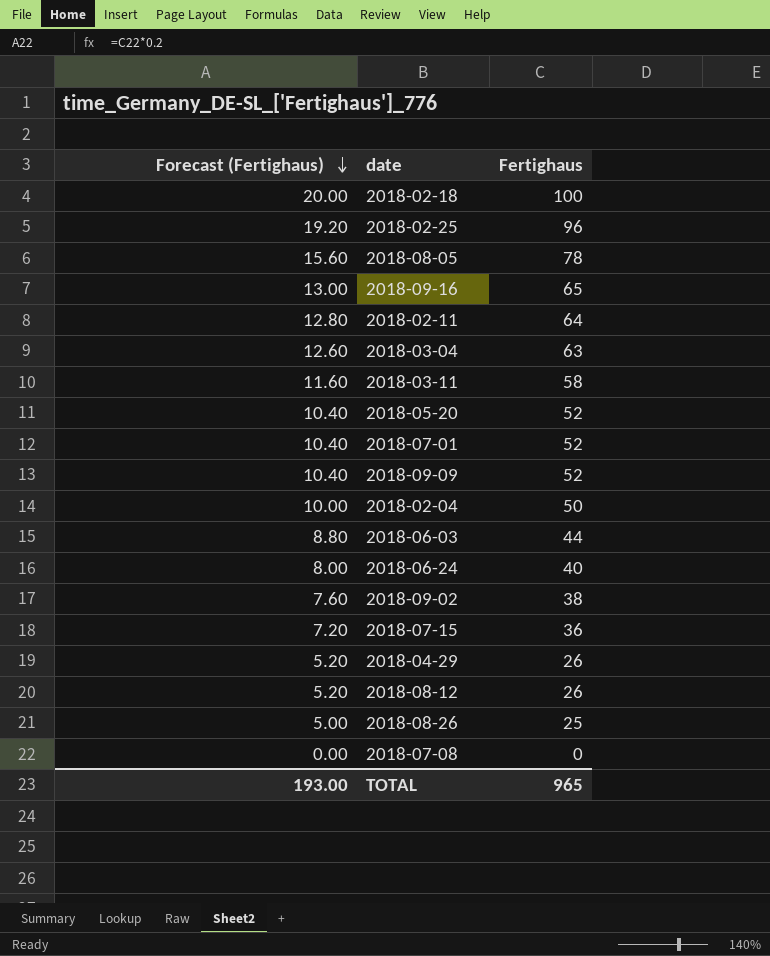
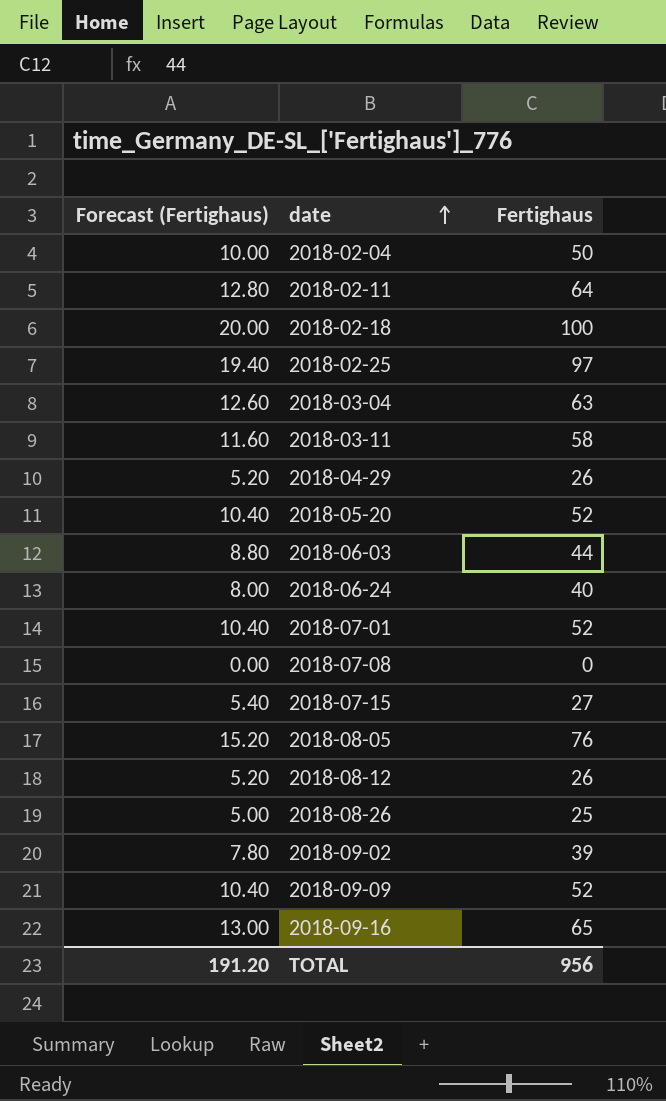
row order: Forecast (Fertighaus) descending -> date ascending
2018-02-25 | Forecast (Fertighaus): 19.20 -> 19.40
2018-02-25 | Fertighaus: 96 -> 97
2018-07-15 | Forecast (Fertighaus): 7.20 -> 5.40
2018-07-15 | Fertighaus: 36 -> 27
2018-08-05 | Forecast (Fertighaus): 15.60 -> 15.20
2018-08-05 | Fertighaus: 78 -> 76
2018-09-02 | Forecast (Fertighaus): 7.60 -> 7.80
2018-09-02 | Fertighaus: 38 -> 39
TOTAL | Forecast (Fertighaus): 193.00 -> 191.20
TOTAL | Fertighaus: 965 -> 956

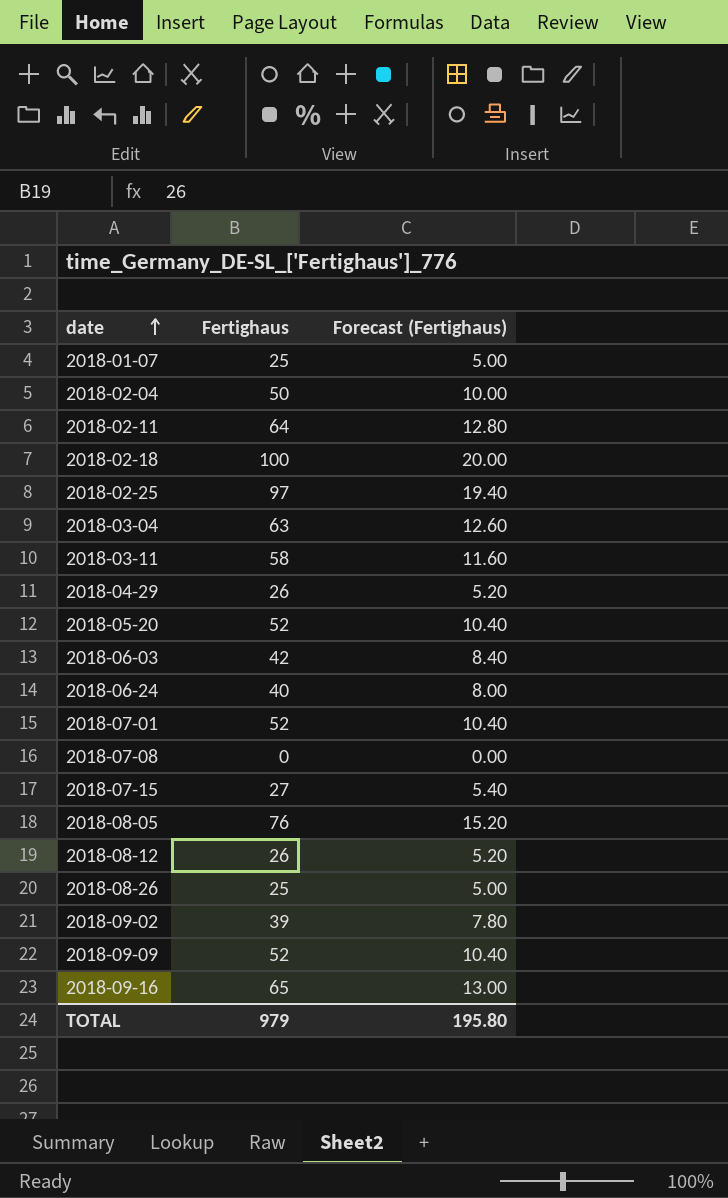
column Forecast (Fertighaus) | position: 1 -> 3
row 2018-01-07: none -> 25 | 5.00
2018-06-03 | Fertighaus: 44 -> 42
2018-06-03 | Forecast (Fertighaus): 8.80 -> 8.40
TOTAL | Fertighaus: 956 -> 979
TOTAL | Forecast (Fertighaus): 191.20 -> 195.80

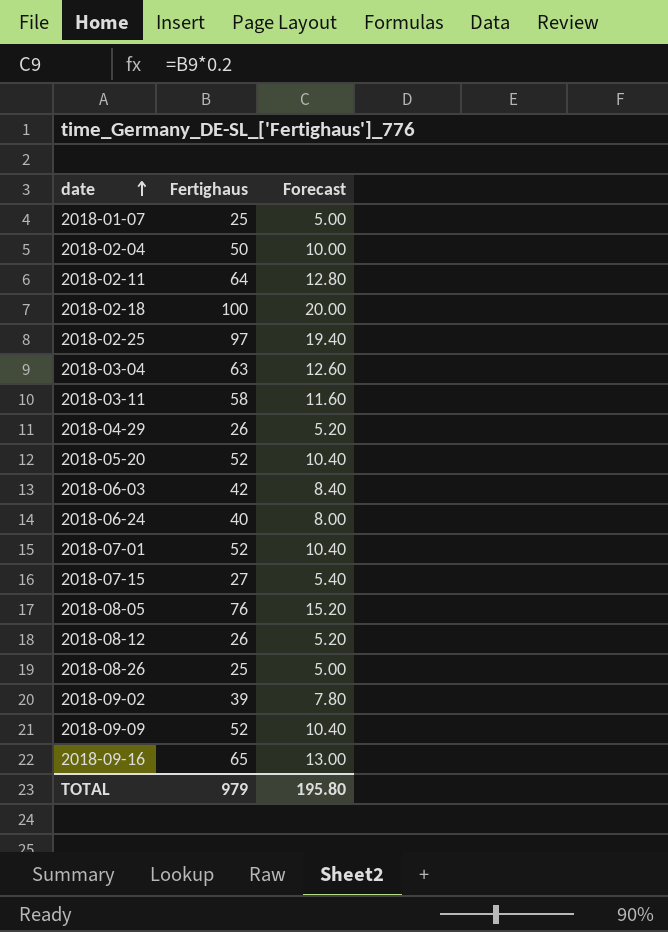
column name: Forecast (Fertighaus) -> Forecast
row 2018-07-08: 0 | 0.00 -> none

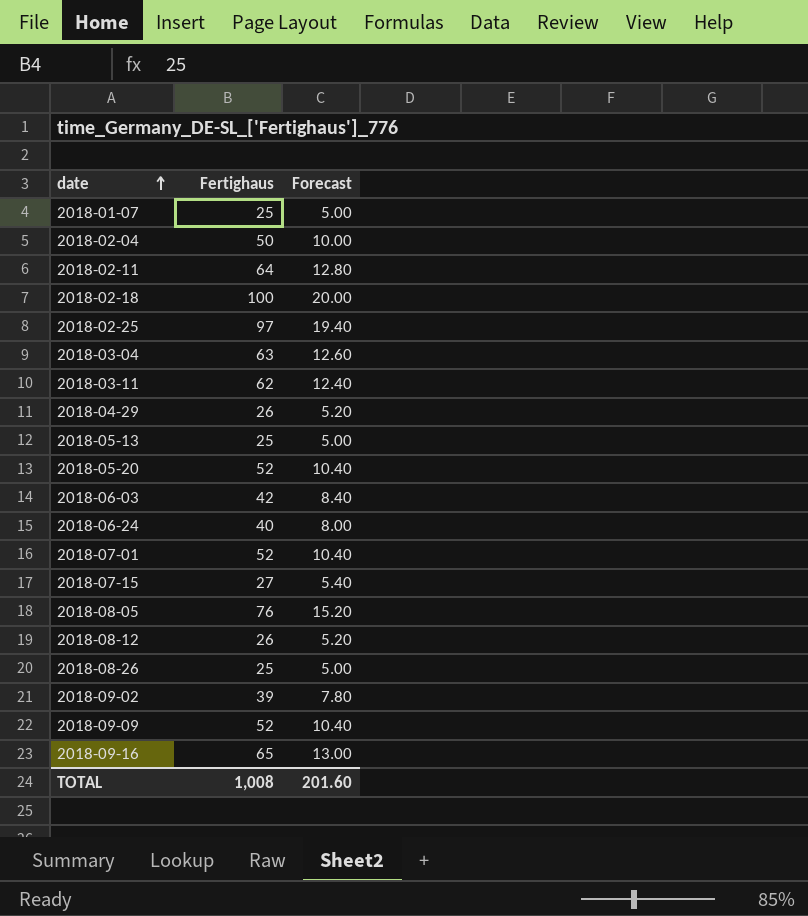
2018-03-11 | Fertighaus: 58 -> 62
2018-03-11 | Forecast: 11.60 -> 12.40
row 2018-05-13: none -> 25 | 5.00
TOTAL | Fertighaus: 979 -> 1,008
TOTAL | Forecast: 195.80 -> 201.60

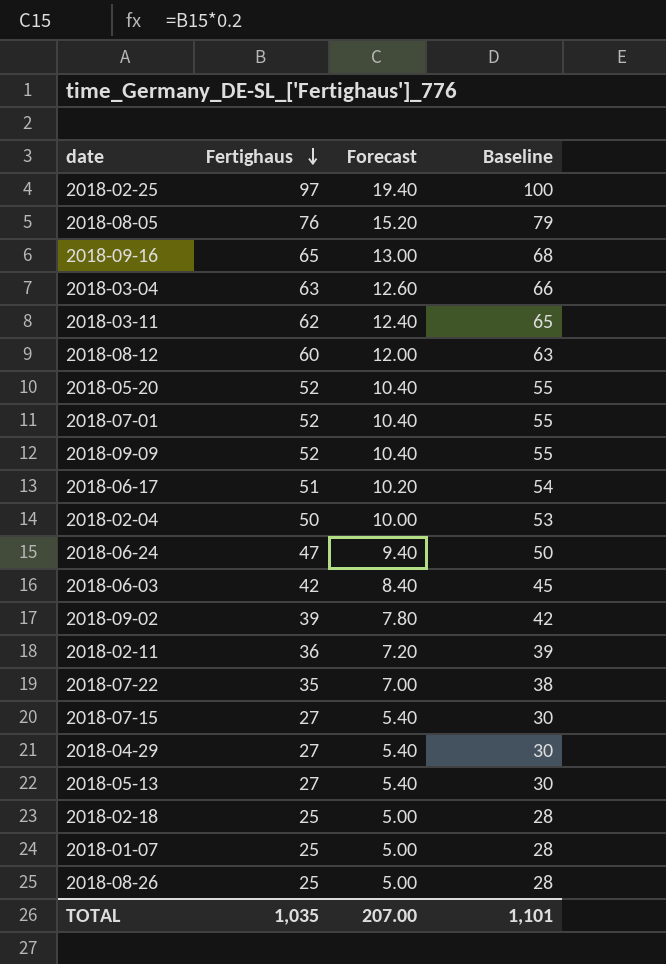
row order: date ascending -> Fertighaus descending
column Baseline | formula: none -> [Fertighaus] + 3
2018-08-12 | Fertighaus: 26 -> 60
2018-08-12 | Forecast: 5.20 -> 12.00
row 2018-06-17: none -> 51 | 10.20 | 54
2018-06-24 | Fertighaus: 40 -> 47
2018-06-24 | Forecast: 8.00 -> 9.40
2018-02-11 | Fertighaus: 64 -> 36
2018-02-11 | Forecast: 12.80 -> 7.20
row 2018-07-22: none -> 35 | 7.00 | 38
2018-04-29 | Fertighaus: 26 -> 27
2018-04-29 | Forecast: 5.20 -> 5.40
2018-05-13 | Fertighaus: 25 -> 27
2018-05-13 | Forecast: 5.00 -> 5.40
2018-02-18 | Fertighaus: 100 -> 25
2018-02-18 | Forecast: 20.00 -> 5.00
TOTAL | Fertighaus: 1,008 -> 1,035
TOTAL | Forecast: 201.60 -> 207.00

